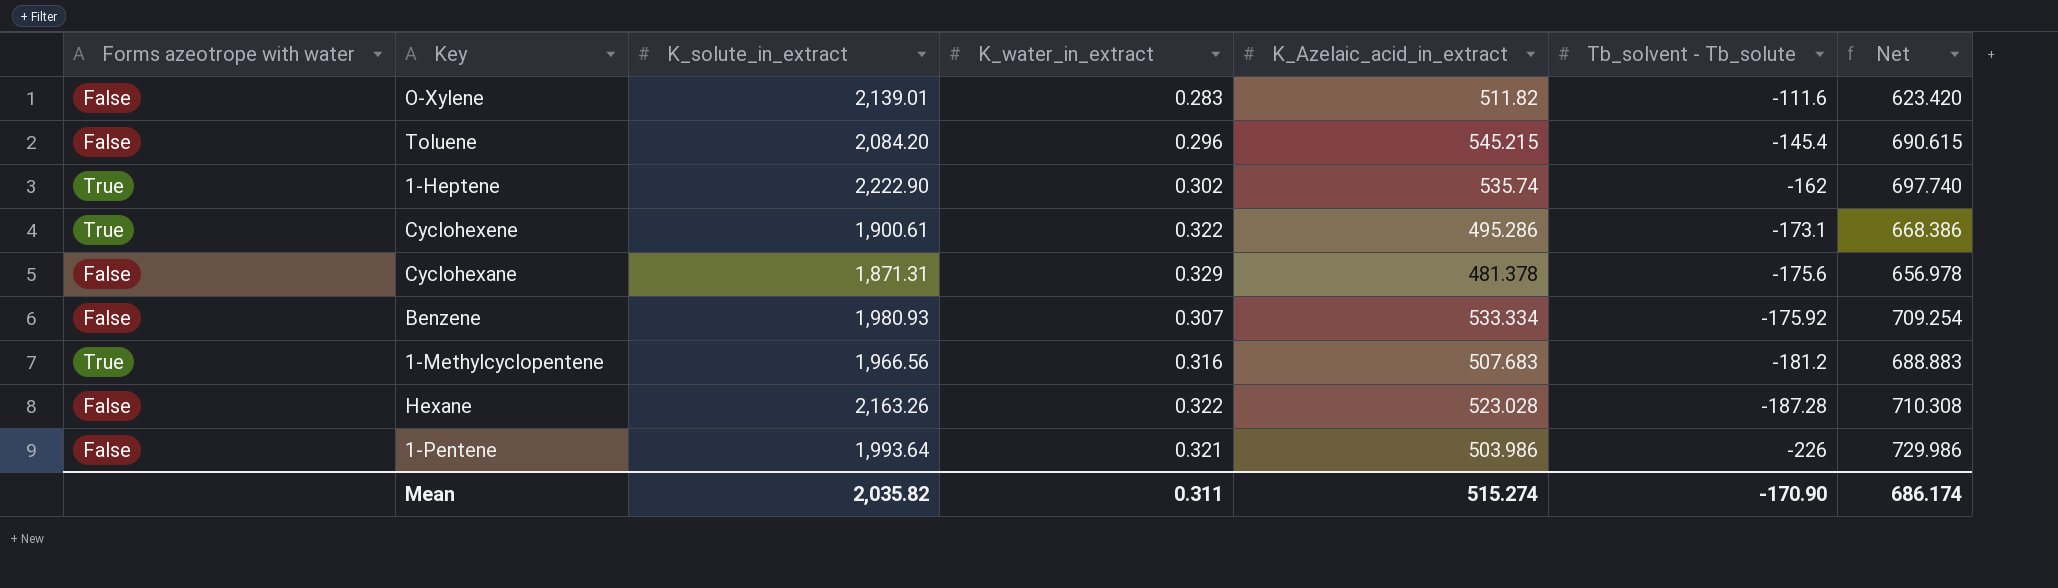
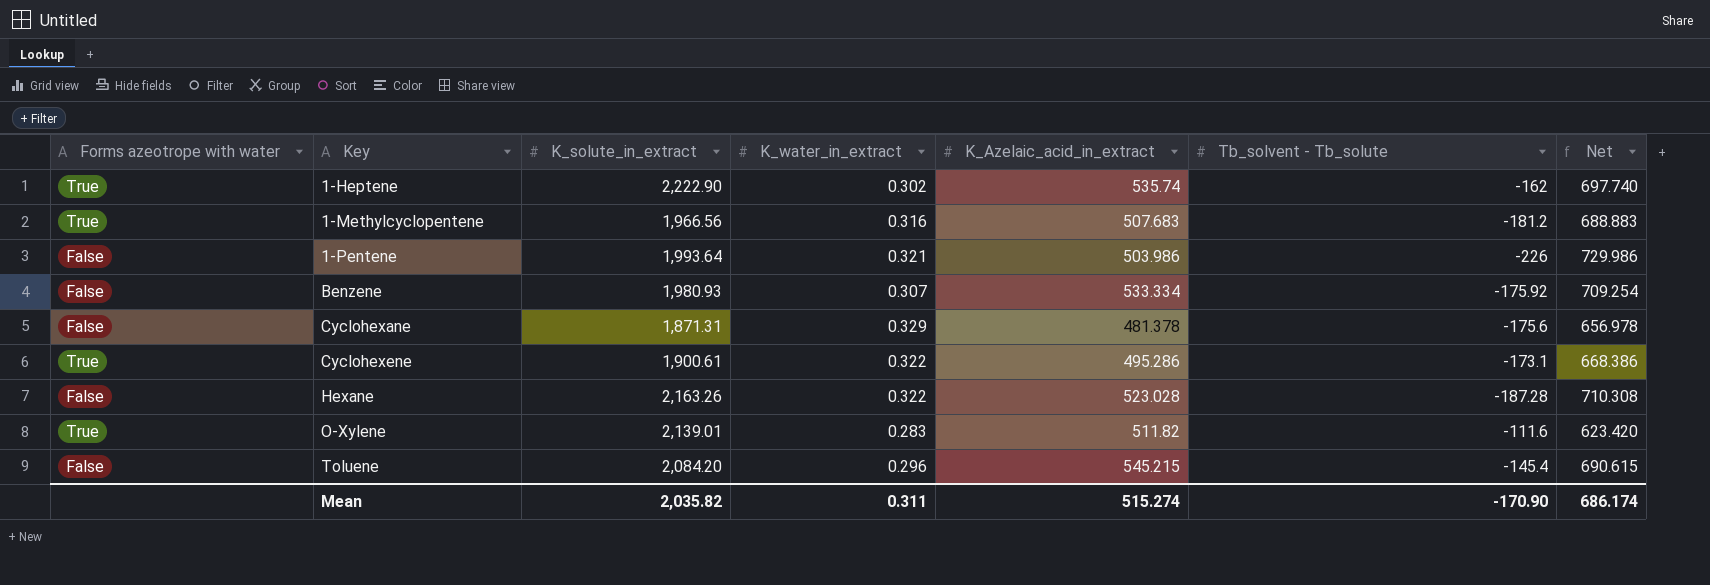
row order: Tb_solvent - Tb_solute descending -> Key ascending
O-Xylene | Forms azeotrope with water: False -> True

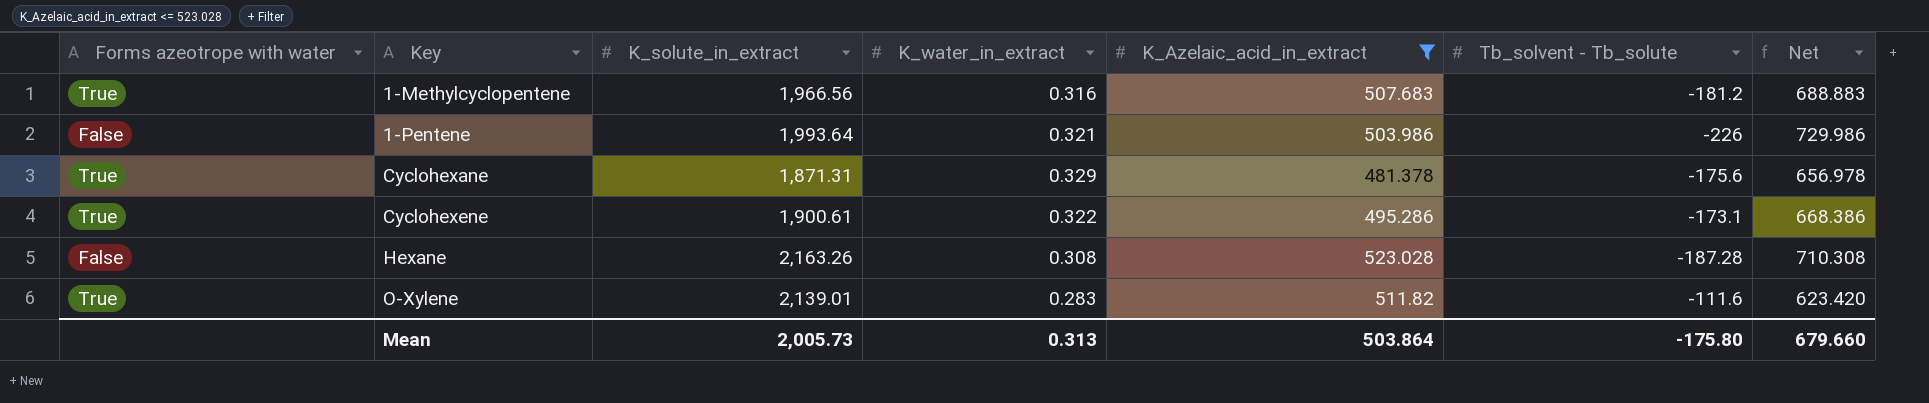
filter: none -> K_Azelaic_acid_in_extract <= 523.028
Cyclohexane | Forms azeotrope with water: False -> True
Hexane | K_water_in_extract: 0.322 -> 0.308
Mean | K_solute_in_extract: 2,035.82 -> 2,005.73
Mean | K_water_in_extract: 0.311 -> 0.313
Mean | K_Azelaic_acid_in_extract: 515.274 -> 503.864
Mean | Tb_solvent - Tb_solute: -170.90 -> -175.80
Mean | Net: 686.174 -> 679.660

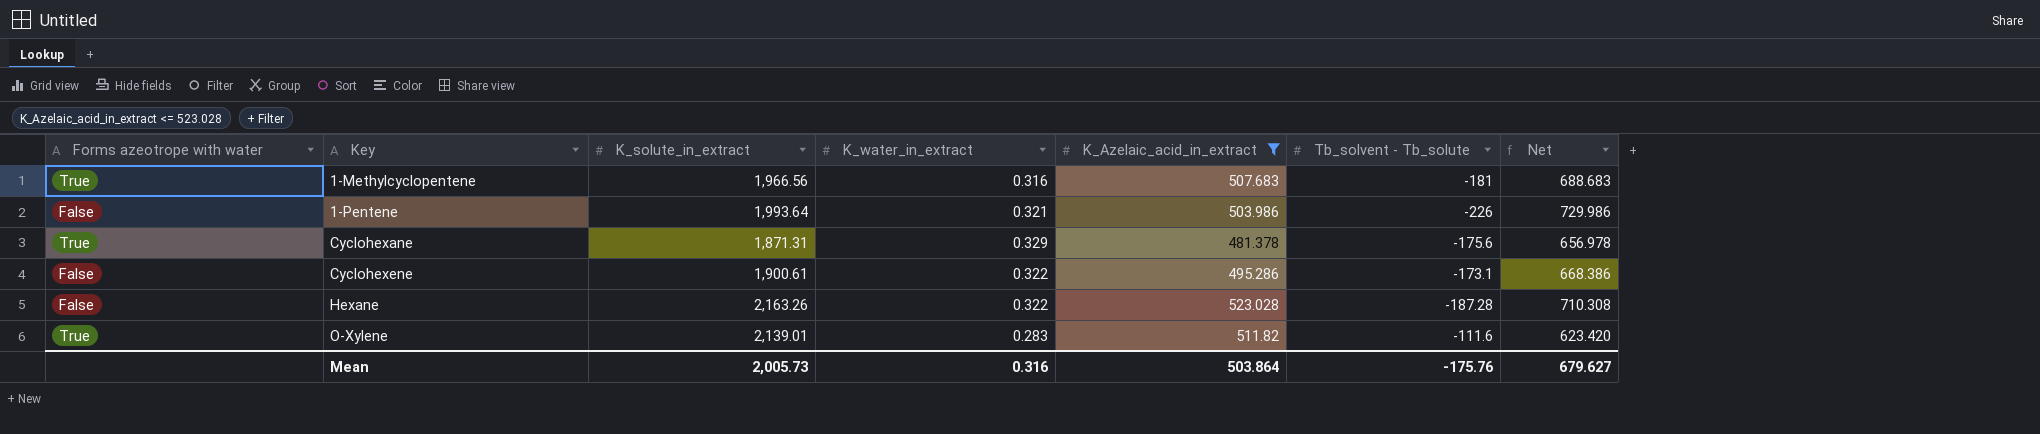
1-Methylcyclopentene | Tb_solvent - Tb_solute: -181.2 -> -181
1-Methylcyclopentene | Net: 688.883 -> 688.683
Cyclohexene | Forms azeotrope with water: True -> False
Hexane | K_water_in_extract: 0.308 -> 0.322
Mean | K_water_in_extract: 0.313 -> 0.316
Mean | Tb_solvent - Tb_solute: -175.80 -> -175.76
Mean | Net: 679.660 -> 679.627

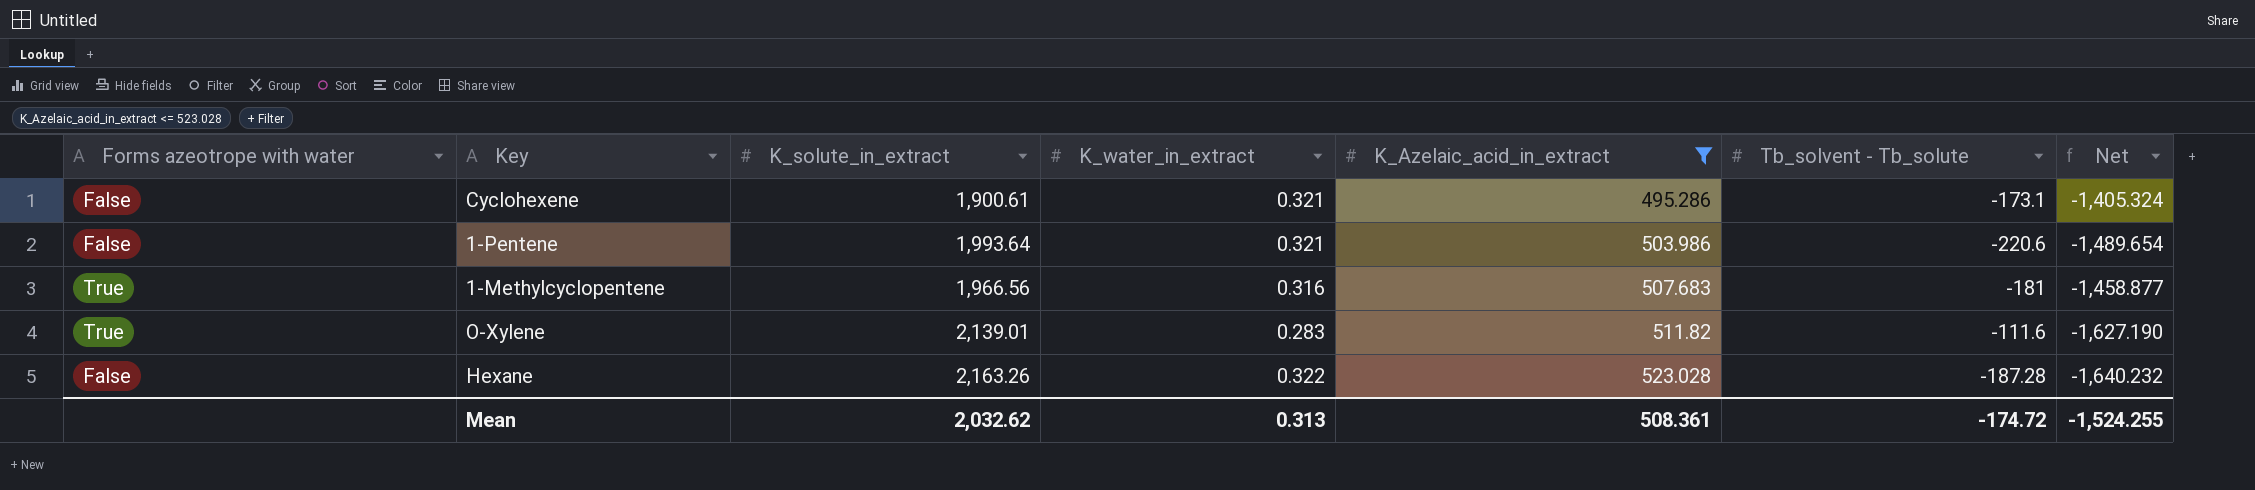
row order: Key ascending -> K_Azelaic_acid_in_extract ascending
column Net | formula: [K_Azelaic_acid_in_extract] - [Tb_solvent - Tb_solute] -> [K_Azelaic_acid_in_extract] - [K_solute_in_extract]
row Cyclohexane: True | 1,871.31 | 0.329 | 481.378 | -175.6 | 656.978 -> none
Cyclohexene | K_water_in_extract: 0.322 -> 0.321
1-Pentene | Tb_solvent - Tb_solute: -226 -> -220.6
Mean | K_solute_in_extract: 2,005.73 -> 2,032.62
Mean | K_water_in_extract: 0.316 -> 0.313
Mean | K_Azelaic_acid_in_extract: 503.864 -> 508.361
Mean | Tb_solvent - Tb_solute: -175.76 -> -174.72
Mean | Net: 679.627 -> -1,524.255

